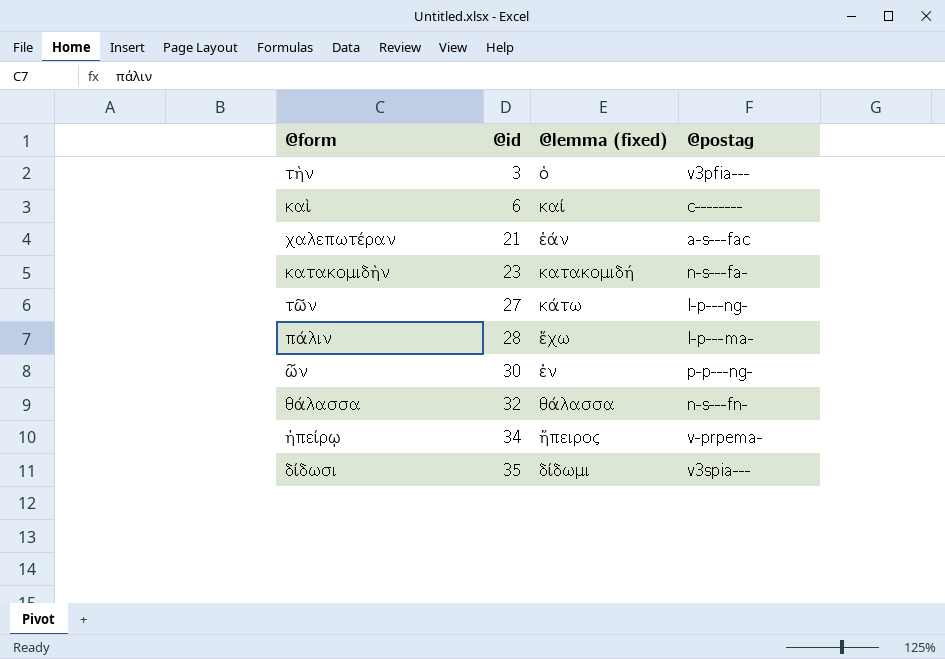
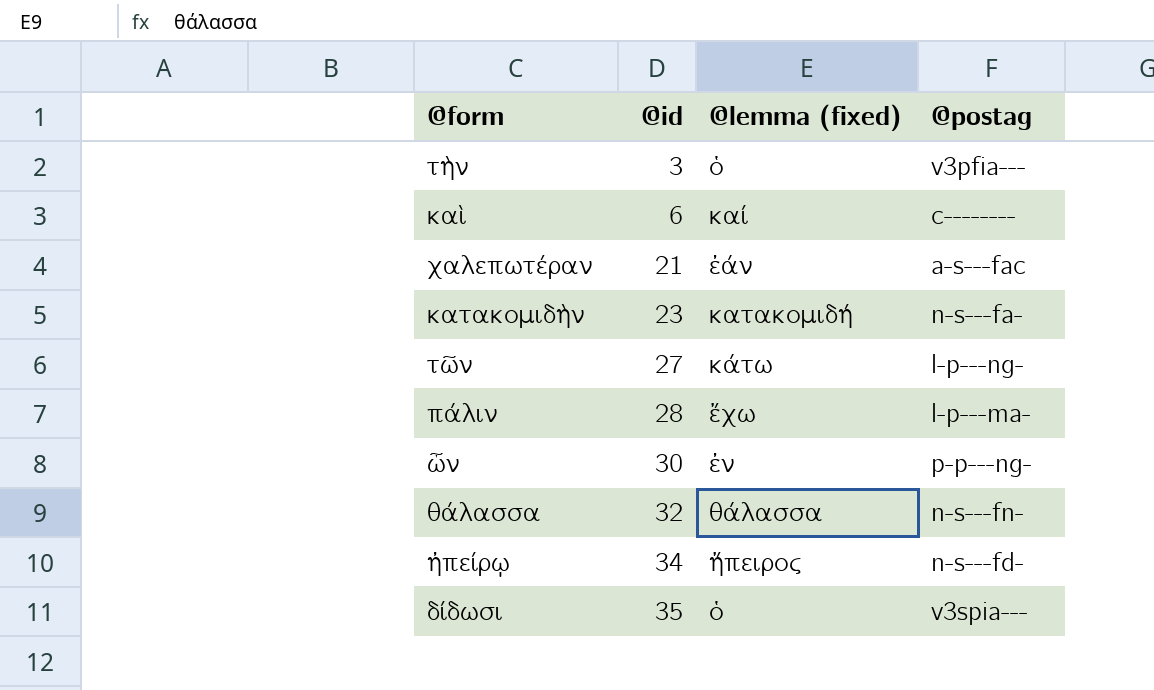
ἠπείρῳ | @postag: v-prpema- -> n-s---fd-
δίδωσι | @lemma (fixed): δίδωμι -> ὁ

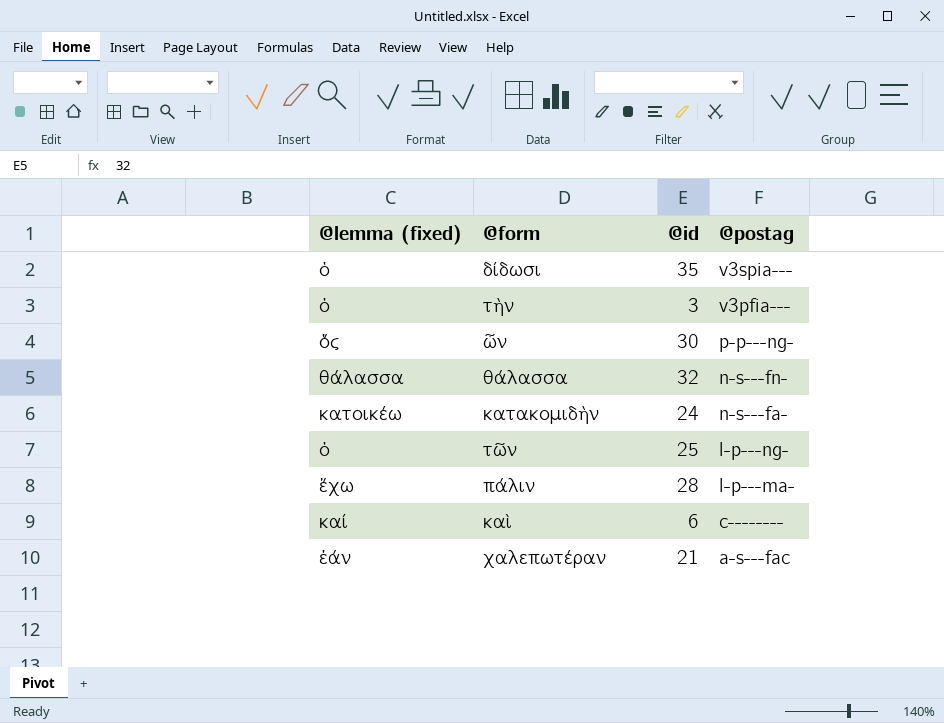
row order: @id ascending -> @postag descending
column @lemma (fixed) | position: 3 -> 1
row ἠπείρῳ: 34 | ἤπειρος | n-s---fd- -> none
ὧν | @lemma (fixed): ἐν -> ὅς
κατακομιδὴν | @lemma (fixed): κατακομιδή -> κατοικέω
κατακομιδὴν | @id: 23 -> 24
τῶν | @lemma (fixed): κάτω -> ὁ
τῶν | @id: 27 -> 25

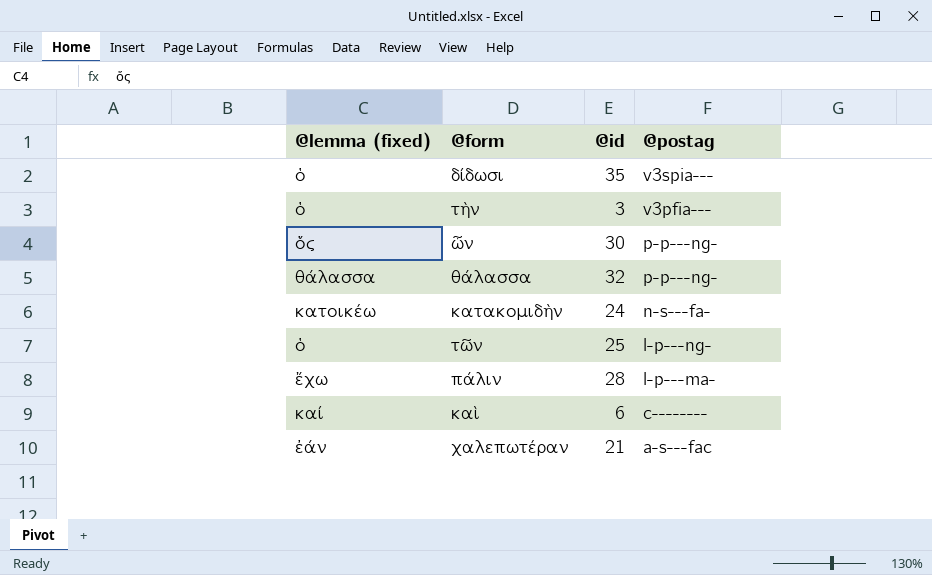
θάλασσα | @postag: n-s---fn- -> p-p---ng-

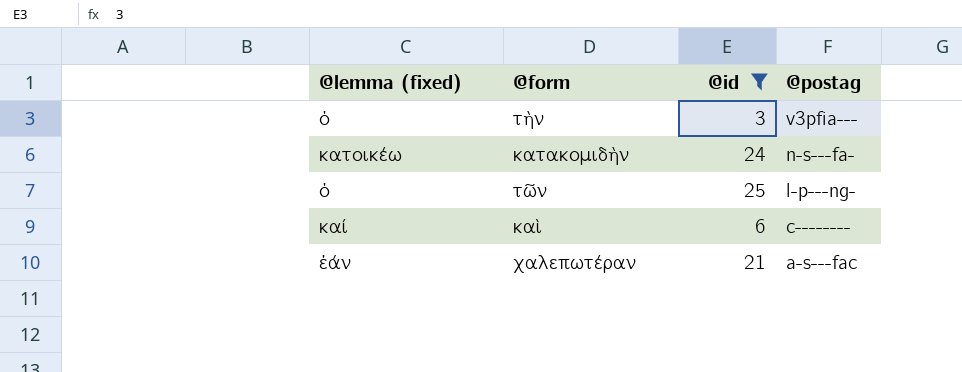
filter: none -> @id <= 25

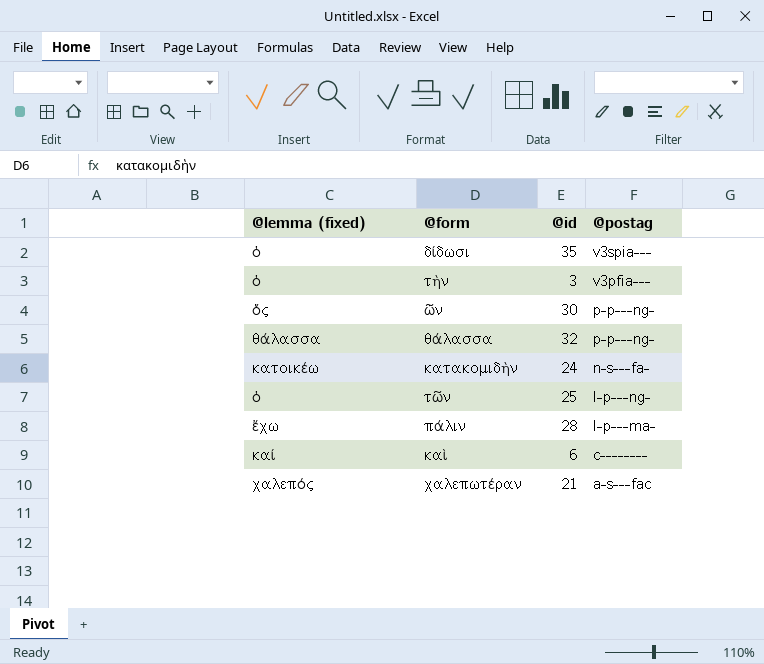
filter: @id <= 25 -> none
χαλεπωτέραν | @lemma (fixed): ἐάν -> χαλεπός

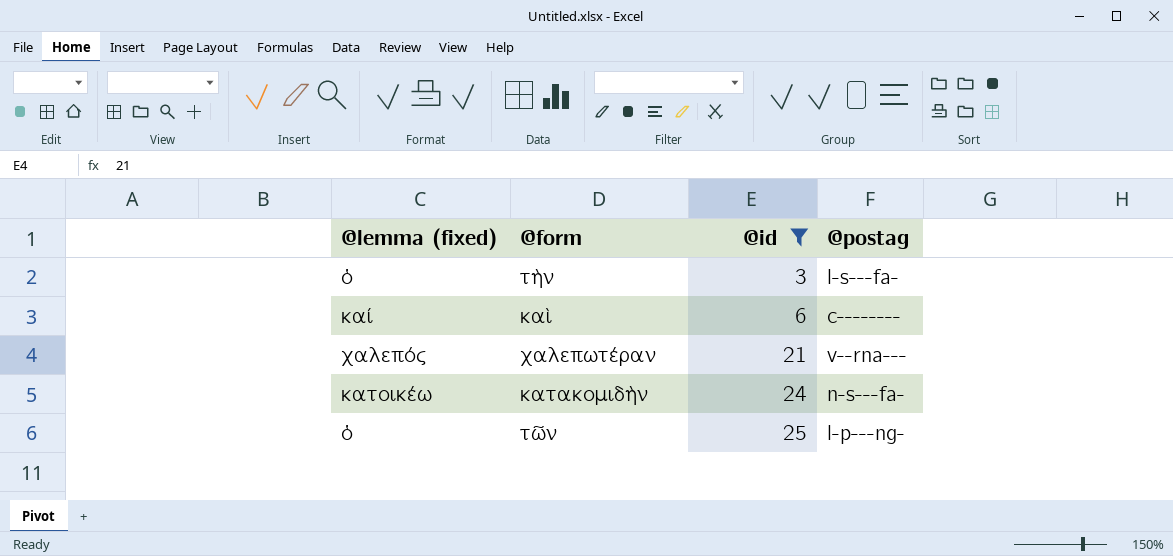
filter: none -> @id <= 25
row order: @postag descending -> @id ascending
τὴν | @postag: v3pfia--- -> l-s---fa-
χαλεπωτέραν | @postag: a-s---fac -> v--rna---

